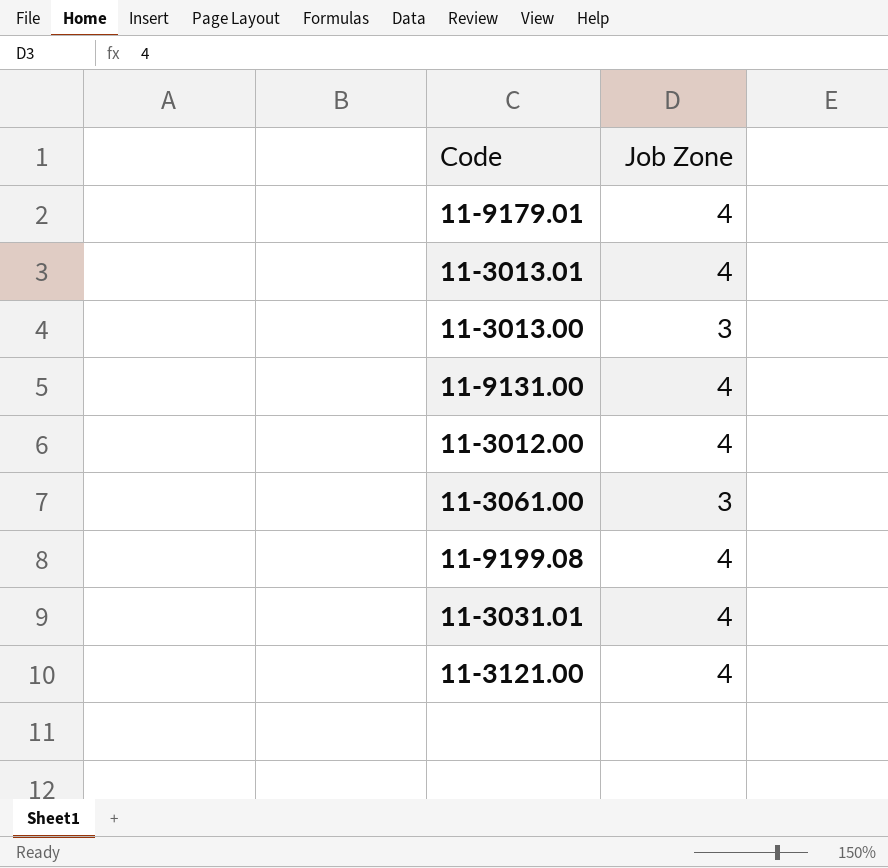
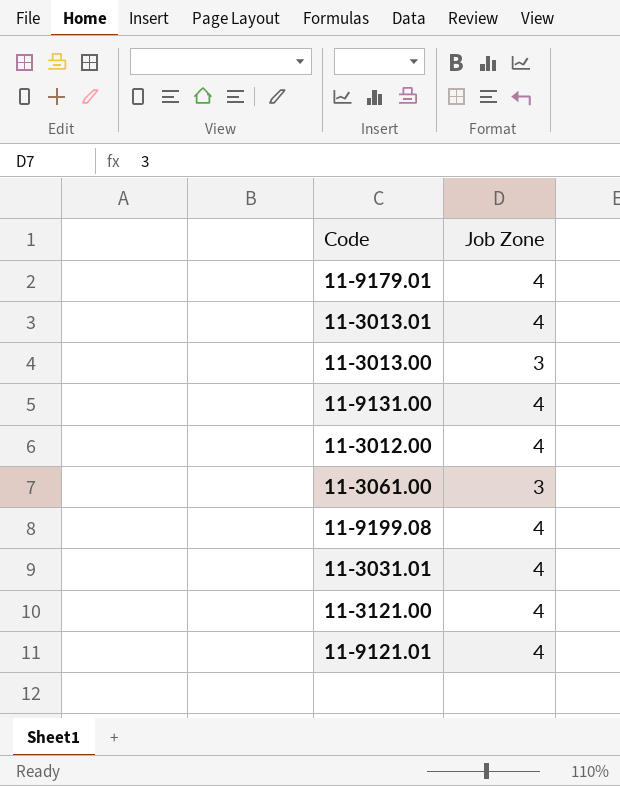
row 11-9121.01: none -> 4

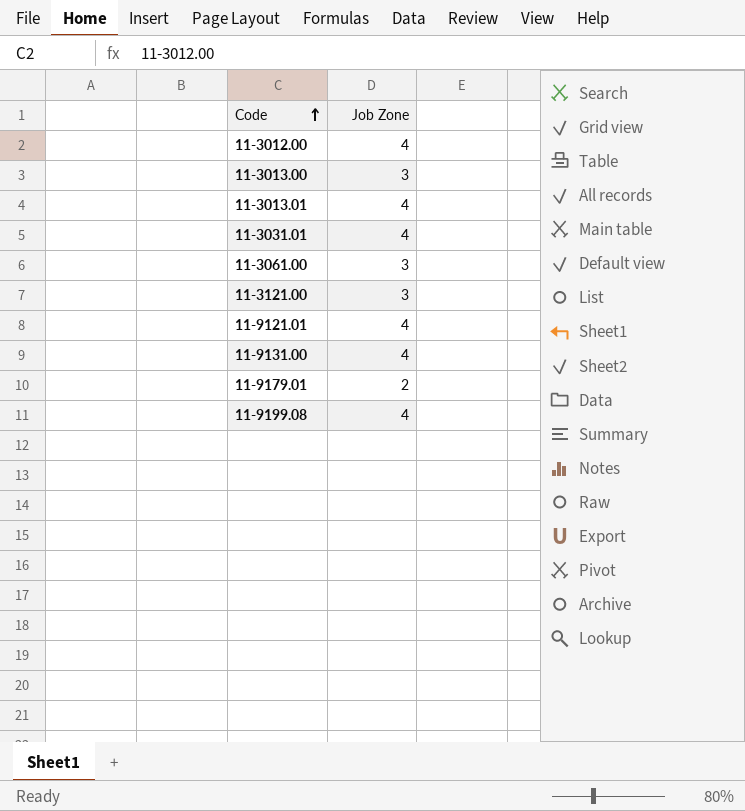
row order: none -> Code ascending
11-3121.00 | Job Zone: 4 -> 3
11-9179.01 | Job Zone: 4 -> 2

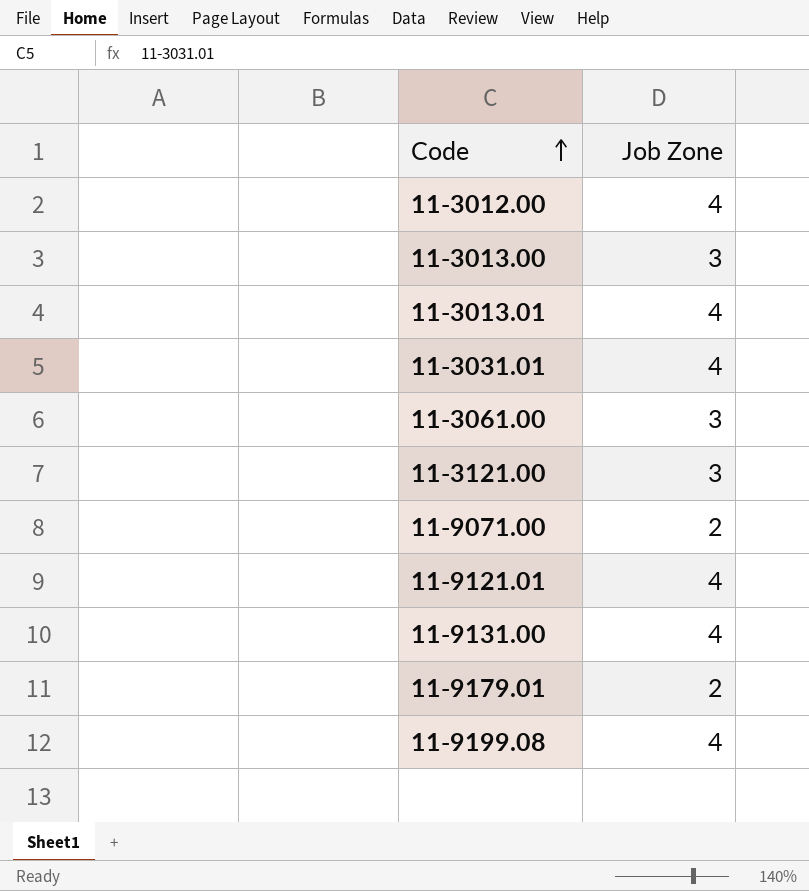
row 11-9071.00: none -> 2

